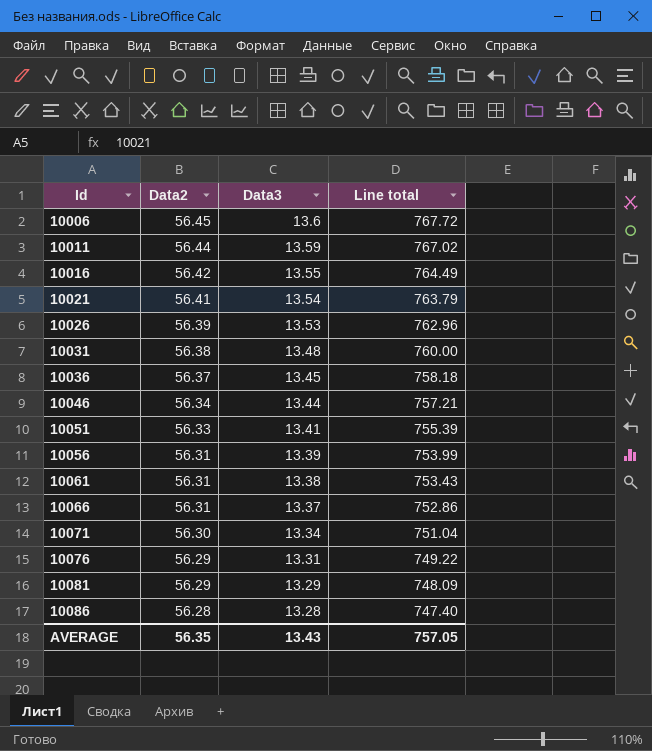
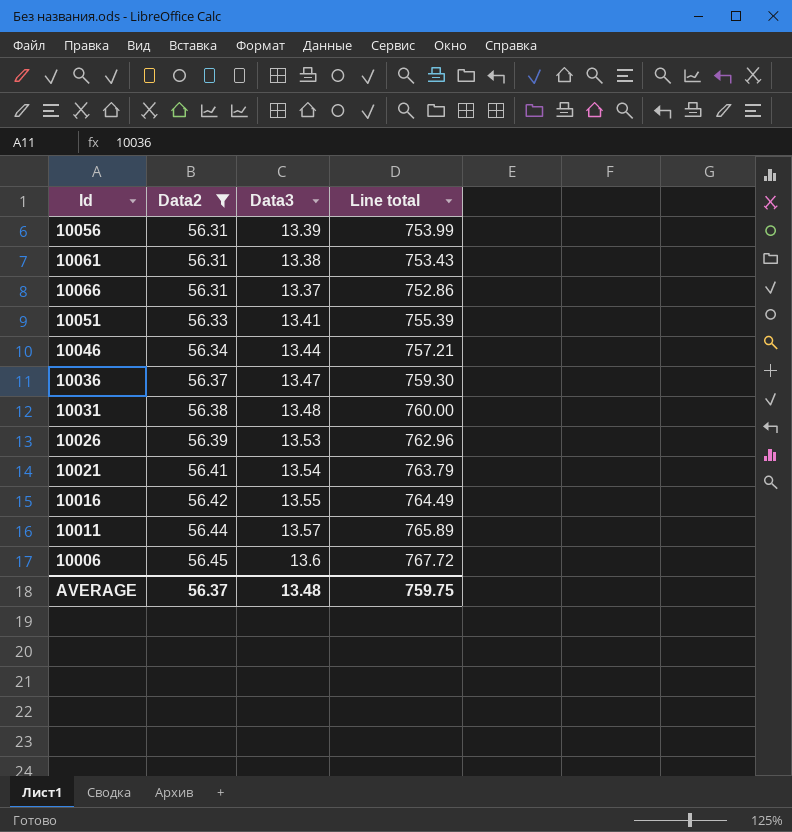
filter: none -> Data2 >= 56.31
row order: Id ascending -> Data2 ascending
10036 | Data3: 13.45 -> 13.47
10036 | Line total: 758.18 -> 759.30
10011 | Data3: 13.59 -> 13.57
10011 | Line total: 767.02 -> 765.89
AVERAGE | Data2: 56.35 -> 56.37
AVERAGE | Data3: 13.43 -> 13.48
AVERAGE | Line total: 757.05 -> 759.75

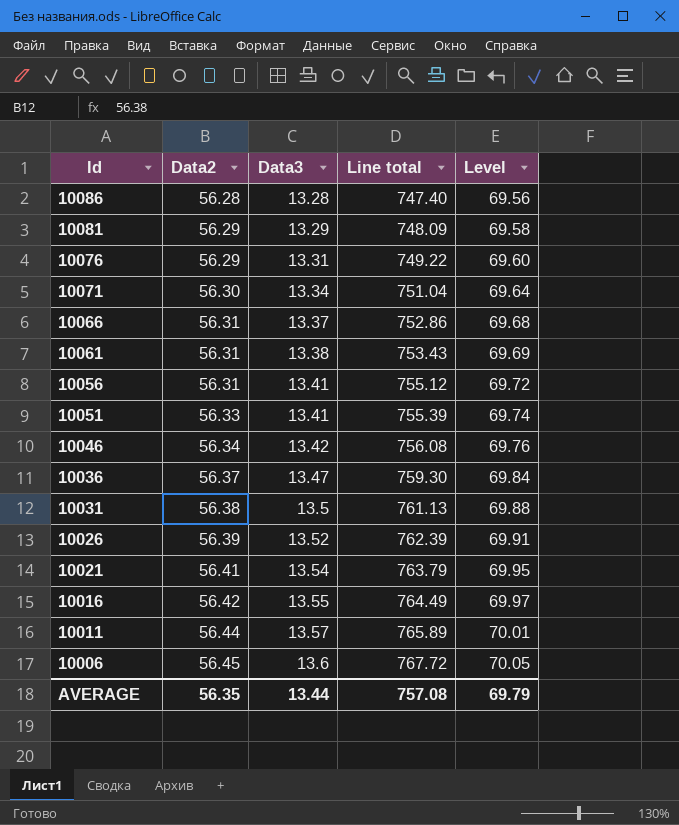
filter: Data2 >= 56.31 -> none
row order: Data2 ascending -> Id descending
column Level | formula: none -> [Data2] + [Data3]
10056 | Data3: 13.39 -> 13.41
10056 | Line total: 753.99 -> 755.12
10046 | Data3: 13.44 -> 13.42
10046 | Line total: 757.21 -> 756.08
10031 | Data3: 13.48 -> 13.5
10031 | Line total: 760.00 -> 761.13
10026 | Data3: 13.53 -> 13.52
10026 | Line total: 762.96 -> 762.39
AVERAGE | Data2: 56.37 -> 56.35
AVERAGE | Data3: 13.48 -> 13.44
AVERAGE | Line total: 759.75 -> 757.08

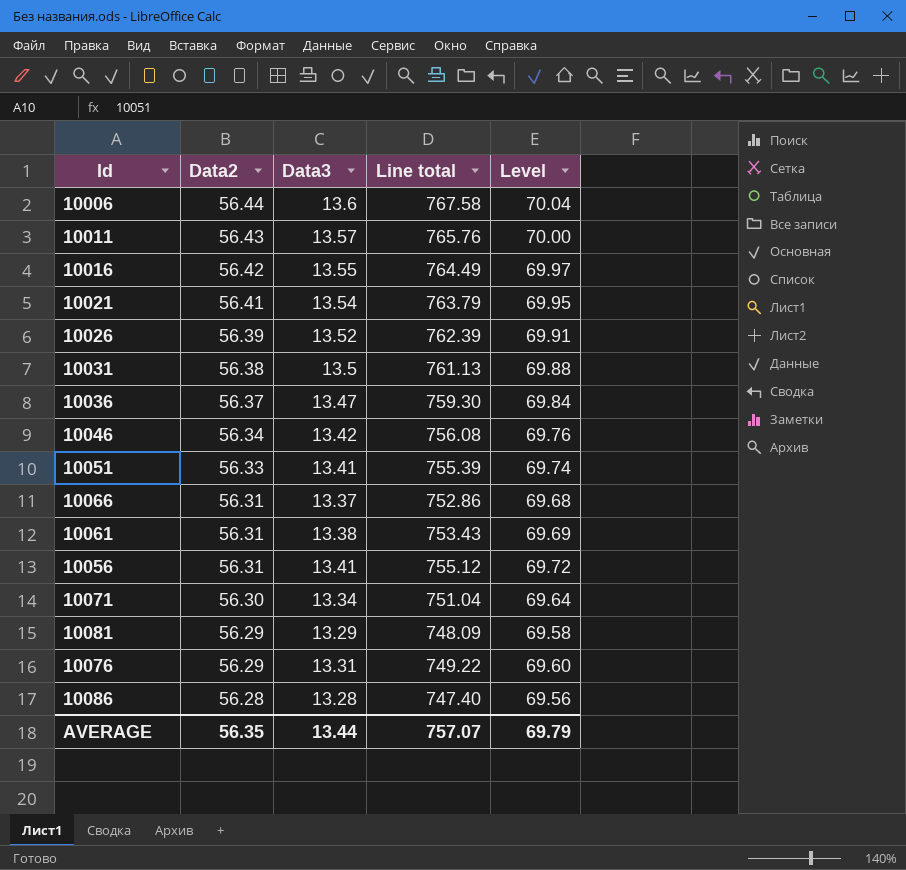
row order: Id descending -> Data2 descending
10006 | Data2: 56.45 -> 56.44
10006 | Line total: 767.72 -> 767.58
10006 | Level: 70.05 -> 70.04
10011 | Data2: 56.44 -> 56.43
10011 | Line total: 765.89 -> 765.76
10011 | Level: 70.01 -> 70.00
AVERAGE | Line total: 757.08 -> 757.07

